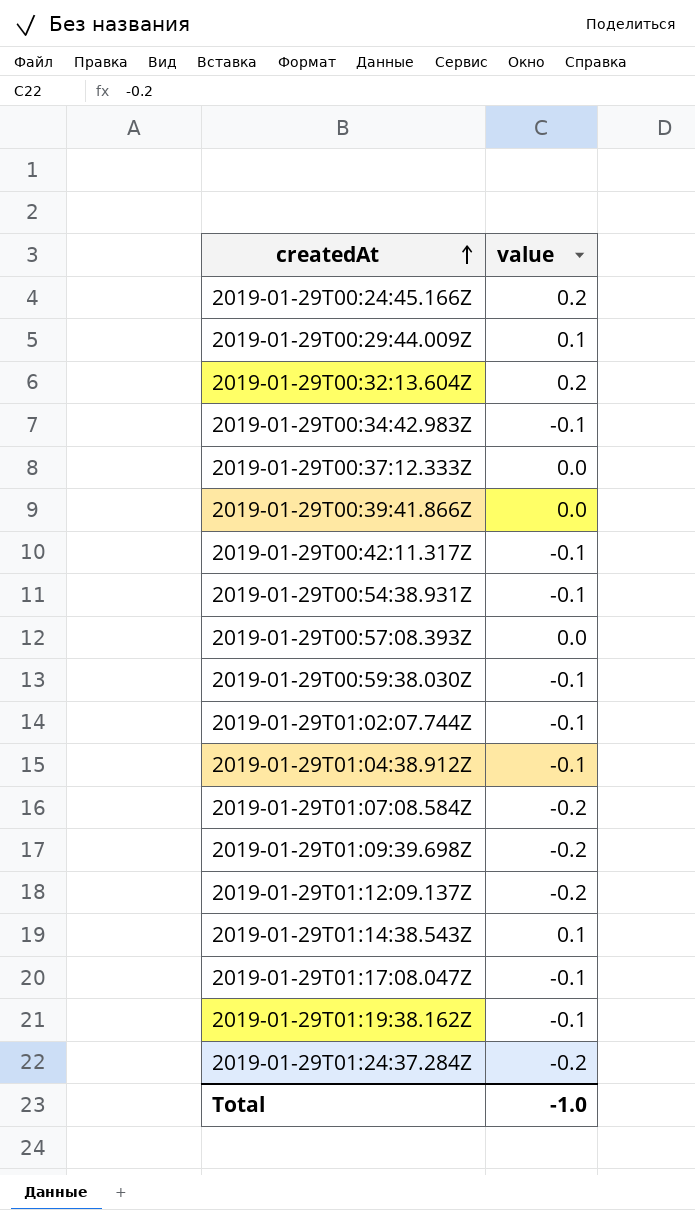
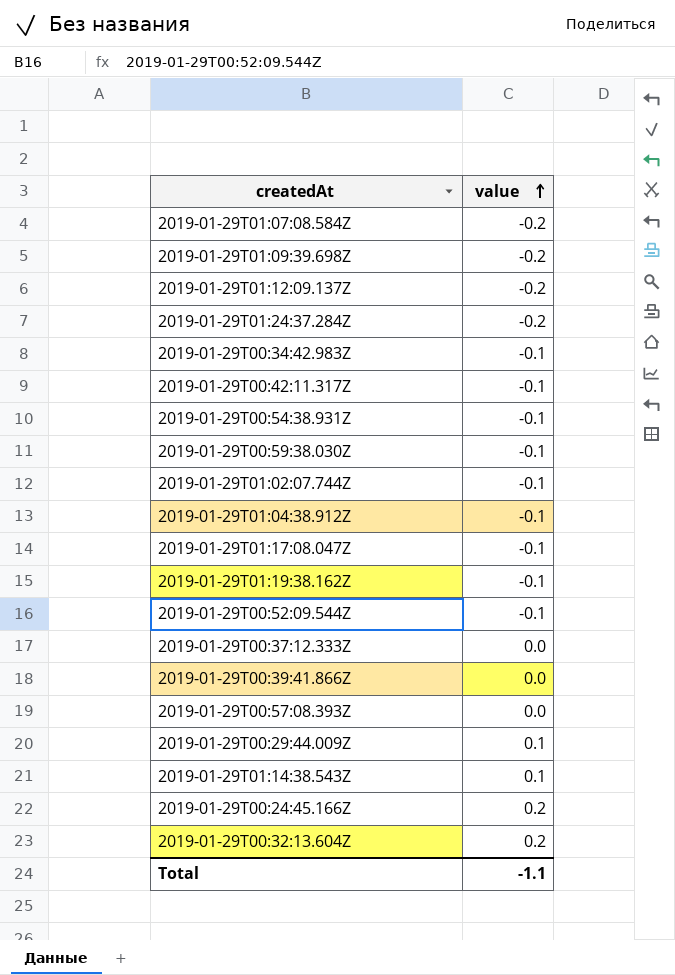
row order: createdAt ascending -> value ascending
row 2019-01-29T00:52:09.544Z: none -> -0.1
Total | value: -1.0 -> -1.1

